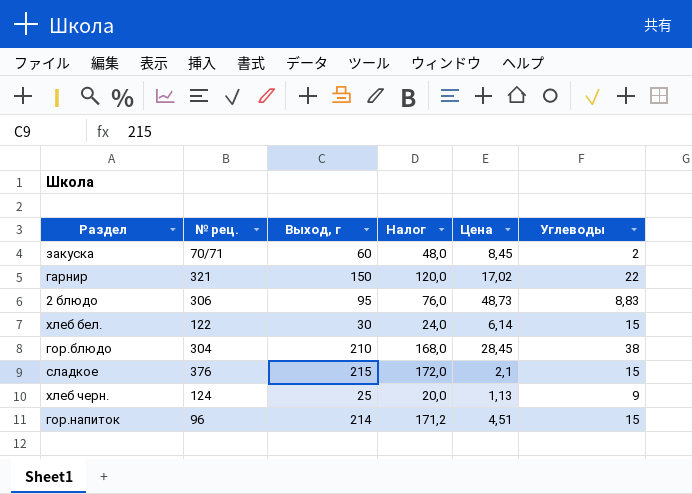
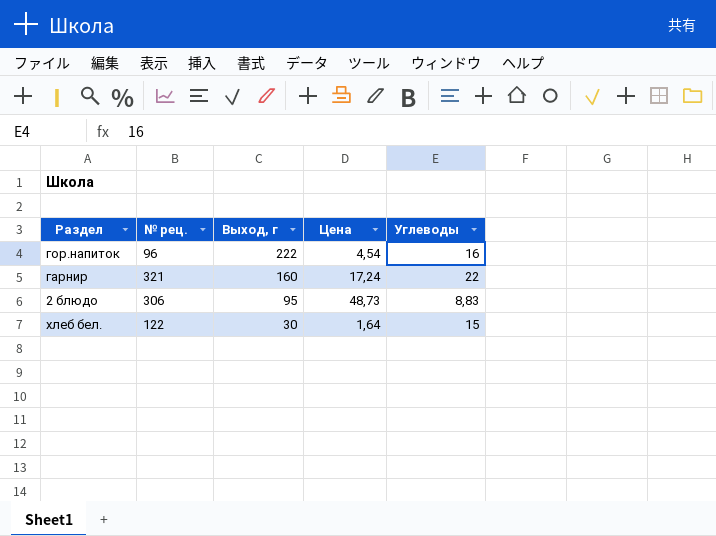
row order: none -> Выход, г descending
column Налог | formula: [Выход, г] * 0,8 -> none
row закуска: 70/71 | 60 | 48,0 | 8,45 | 2 -> none
row гор.блюдо: 304 | 210 | 168,0 | 28,45 | 38 -> none
row сладкое: 376 | 215 | 172,0 | 2,1 | 15 -> none
row хлеб черн.: 124 | 25 | 20,0 | 1,13 | 9 -> none
гор.напиток | Выход, г: 214 -> 222
гор.напиток | Цена: 4,51 -> 4,54
гор.напиток | Углеводы: 15 -> 16
гарнир | Выход, г: 150 -> 160
гарнир | Цена: 17,02 -> 17,24
хлеб бел. | Цена: 6,14 -> 1,64

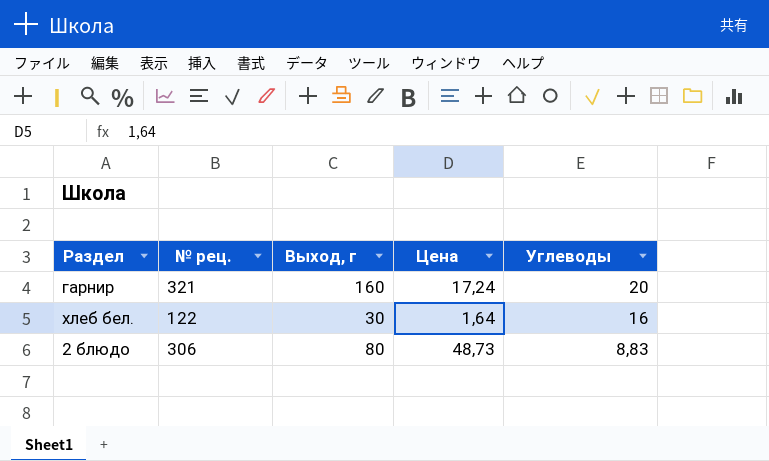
row order: Выход, г descending -> Углеводы descending
row гор.напиток: 96 | 222 | 4,54 | 16 -> none
гарнир | Углеводы: 22 -> 20
хлеб бел. | Углеводы: 15 -> 16
2 блюдо | Выход, г: 95 -> 80

